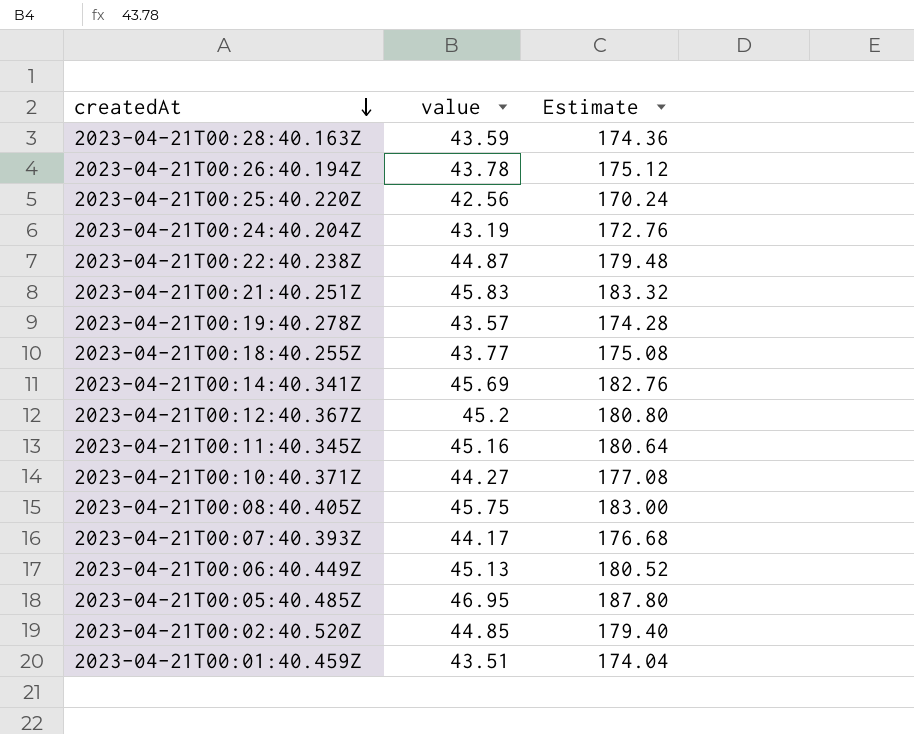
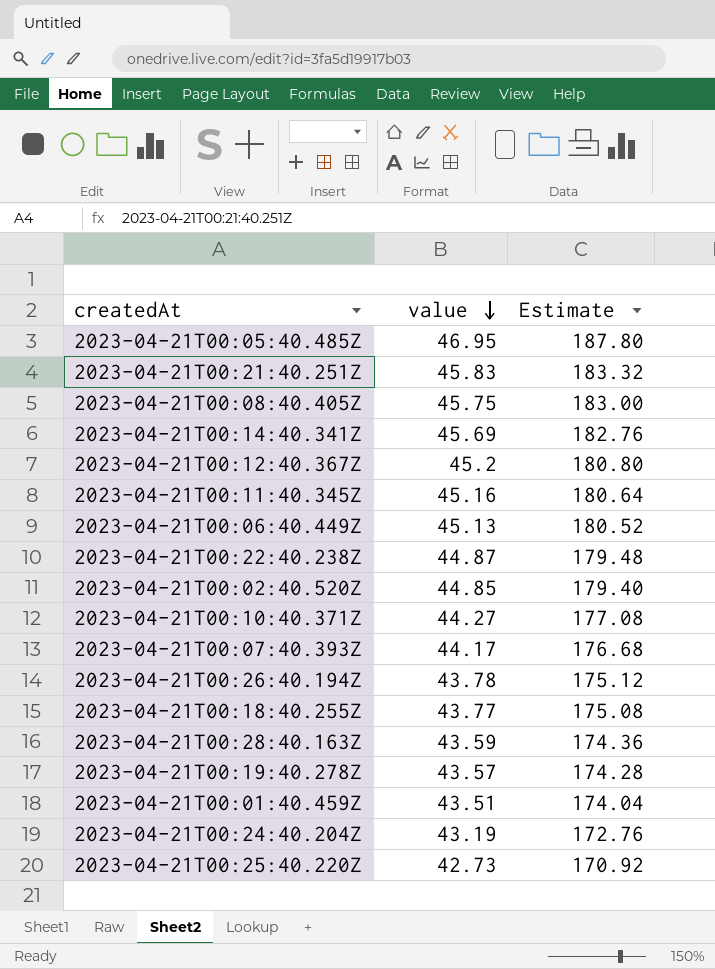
row order: createdAt descending -> value descending
2023-04-21T00:25:40.220Z | value: 42.56 -> 42.73
2023-04-21T00:25:40.220Z | Estimate: 170.24 -> 170.92

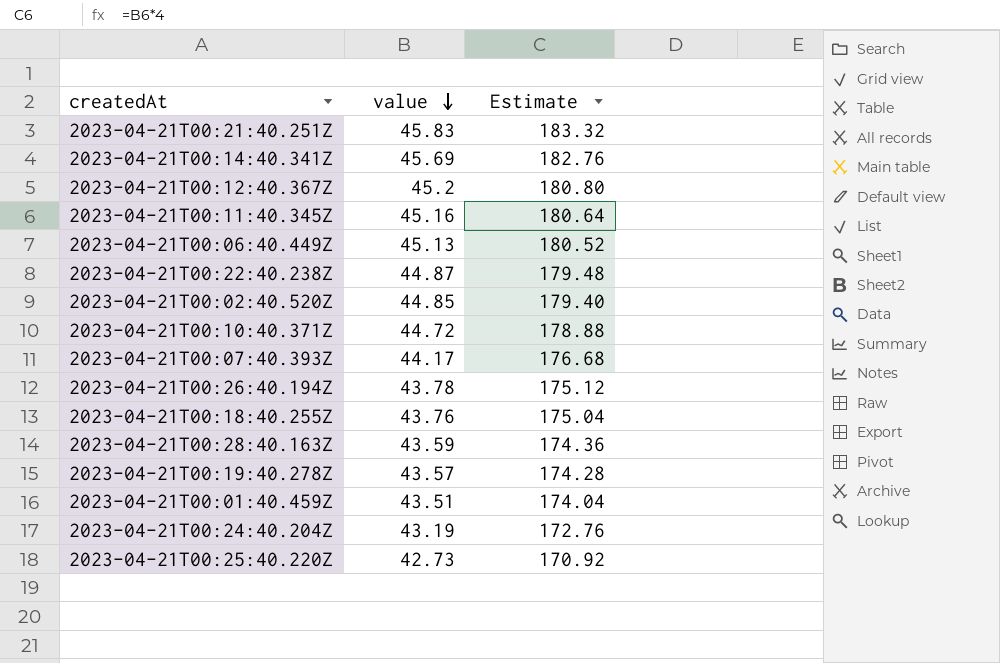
row 2023-04-21T00:05:40.485Z: 46.95 | 187.80 -> none
row 2023-04-21T00:08:40.405Z: 45.75 | 183.00 -> none
2023-04-21T00:10:40.371Z | value: 44.27 -> 44.72
2023-04-21T00:10:40.371Z | Estimate: 177.08 -> 178.88
2023-04-21T00:18:40.255Z | value: 43.77 -> 43.76
2023-04-21T00:18:40.255Z | Estimate: 175.08 -> 175.04

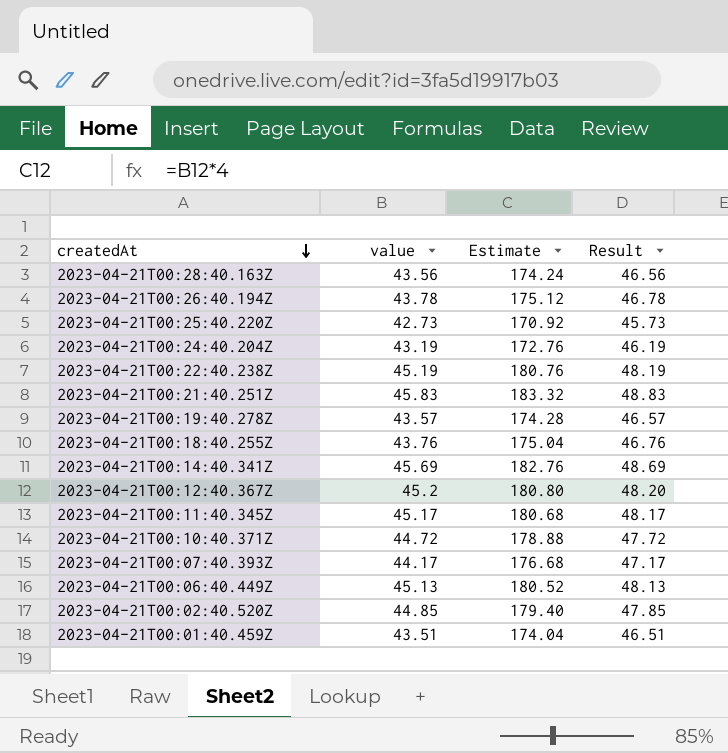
row order: value descending -> createdAt descending
column Result | formula: none -> [value] + 3
2023-04-21T00:28:40.163Z | value: 43.59 -> 43.56
2023-04-21T00:28:40.163Z | Estimate: 174.36 -> 174.24
2023-04-21T00:22:40.238Z | value: 44.87 -> 45.19
2023-04-21T00:22:40.238Z | Estimate: 179.48 -> 180.76
2023-04-21T00:11:40.345Z | value: 45.16 -> 45.17
2023-04-21T00:11:40.345Z | Estimate: 180.64 -> 180.68

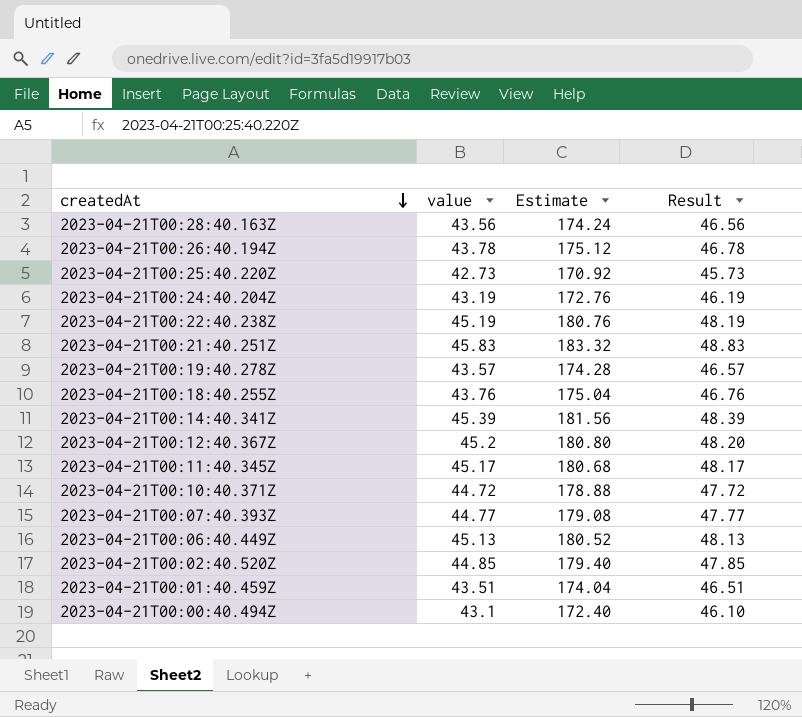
2023-04-21T00:14:40.341Z | value: 45.69 -> 45.39
2023-04-21T00:14:40.341Z | Estimate: 182.76 -> 181.56
2023-04-21T00:14:40.341Z | Result: 48.69 -> 48.39
2023-04-21T00:07:40.393Z | value: 44.17 -> 44.77
2023-04-21T00:07:40.393Z | Estimate: 176.68 -> 179.08
2023-04-21T00:07:40.393Z | Result: 47.17 -> 47.77
row 2023-04-21T00:00:40.494Z: none -> 43.1 | 172.40 | 46.10

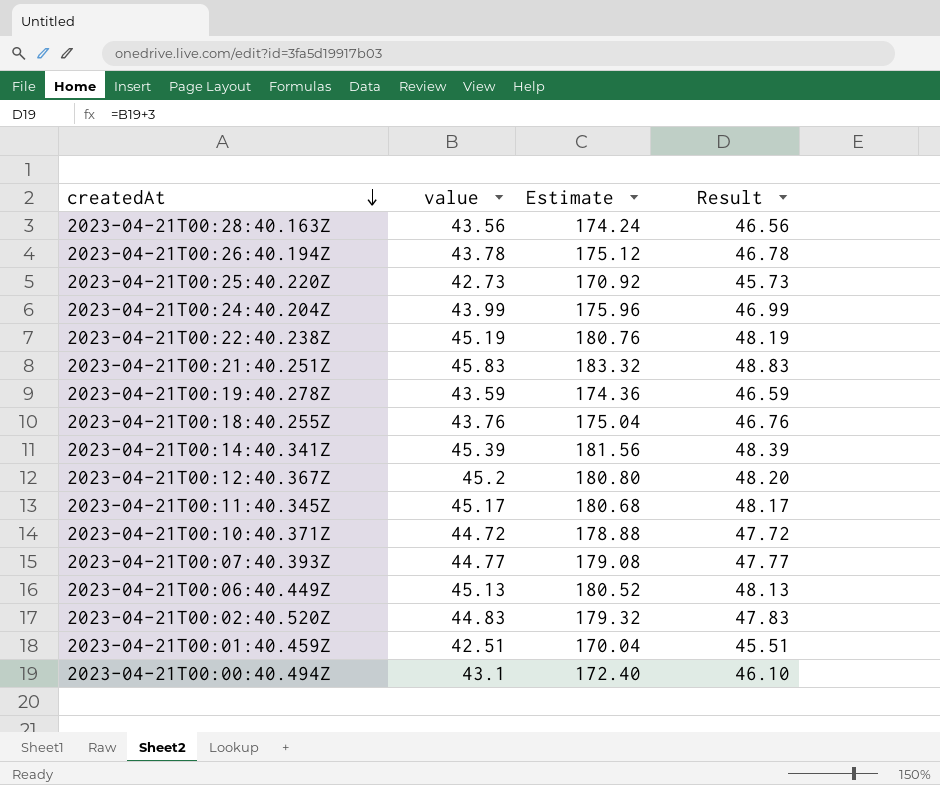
2023-04-21T00:24:40.204Z | value: 43.19 -> 43.99
2023-04-21T00:24:40.204Z | Estimate: 172.76 -> 175.96
2023-04-21T00:24:40.204Z | Result: 46.19 -> 46.99
2023-04-21T00:19:40.278Z | value: 43.57 -> 43.59
2023-04-21T00:19:40.278Z | Estimate: 174.28 -> 174.36
2023-04-21T00:19:40.278Z | Result: 46.57 -> 46.59
2023-04-21T00:02:40.520Z | value: 44.85 -> 44.83
2023-04-21T00:02:40.520Z | Estimate: 179.40 -> 179.32
2023-04-21T00:02:40.520Z | Result: 47.85 -> 47.83
2023-04-21T00:01:40.459Z | value: 43.51 -> 42.51
2023-04-21T00:01:40.459Z | Estimate: 174.04 -> 170.04
2023-04-21T00:01:40.459Z | Result: 46.51 -> 45.51

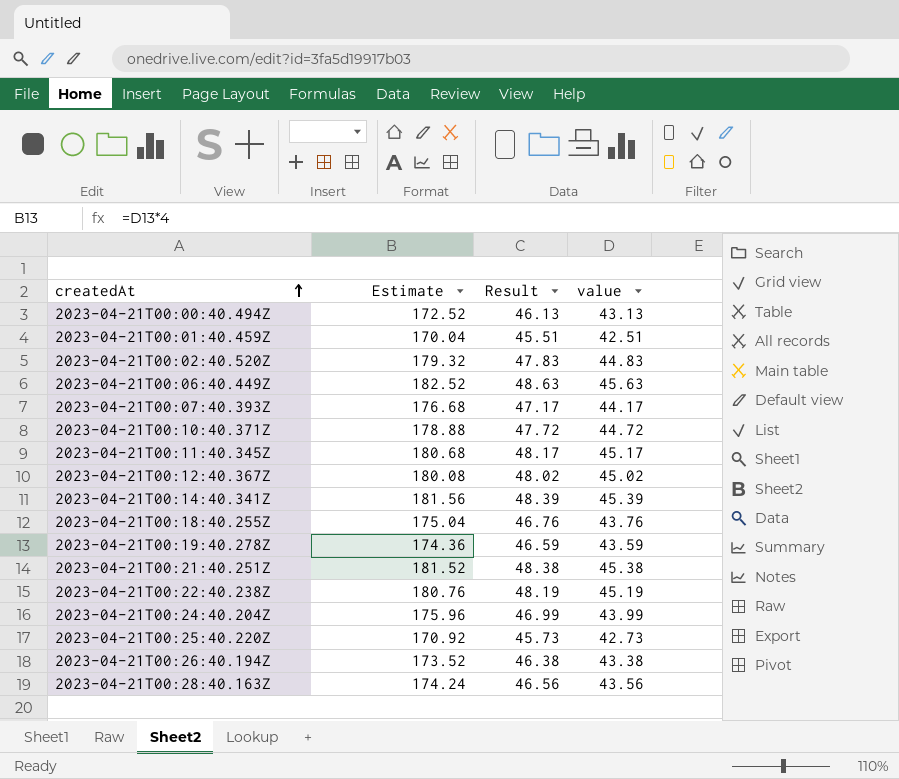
row order: createdAt descending -> createdAt ascending
column value | position: 2 -> 4
2023-04-21T00:00:40.494Z | Estimate: 172.40 -> 172.52
2023-04-21T00:00:40.494Z | Result: 46.10 -> 46.13
2023-04-21T00:00:40.494Z | value: 43.1 -> 43.13
2023-04-21T00:06:40.449Z | Estimate: 180.52 -> 182.52
2023-04-21T00:06:40.449Z | Result: 48.13 -> 48.63
2023-04-21T00:06:40.449Z | value: 45.13 -> 45.63
2023-04-21T00:07:40.393Z | Estimate: 179.08 -> 176.68
2023-04-21T00:07:40.393Z | Result: 47.77 -> 47.17
2023-04-21T00:07:40.393Z | value: 44.77 -> 44.17
2023-04-21T00:12:40.367Z | Estimate: 180.80 -> 180.08
2023-04-21T00:12:40.367Z | Result: 48.20 -> 48.02
2023-04-21T00:12:40.367Z | value: 45.2 -> 45.02
2023-04-21T00:21:40.251Z | Estimate: 183.32 -> 181.52
2023-04-21T00:21:40.251Z | Result: 48.83 -> 48.38
2023-04-21T00:21:40.251Z | value: 45.83 -> 45.38
2023-04-21T00:26:40.194Z | Estimate: 175.12 -> 173.52
2023-04-21T00:26:40.194Z | Result: 46.78 -> 46.38
2023-04-21T00:26:40.194Z | value: 43.78 -> 43.38

